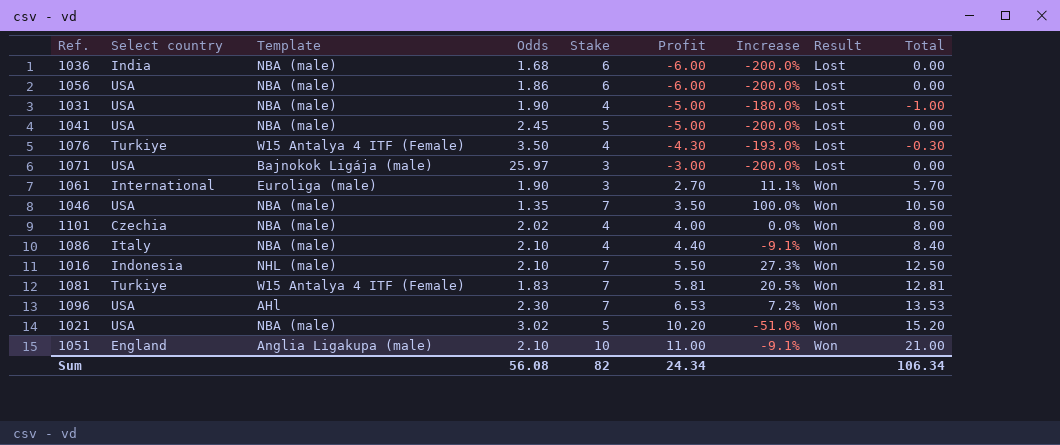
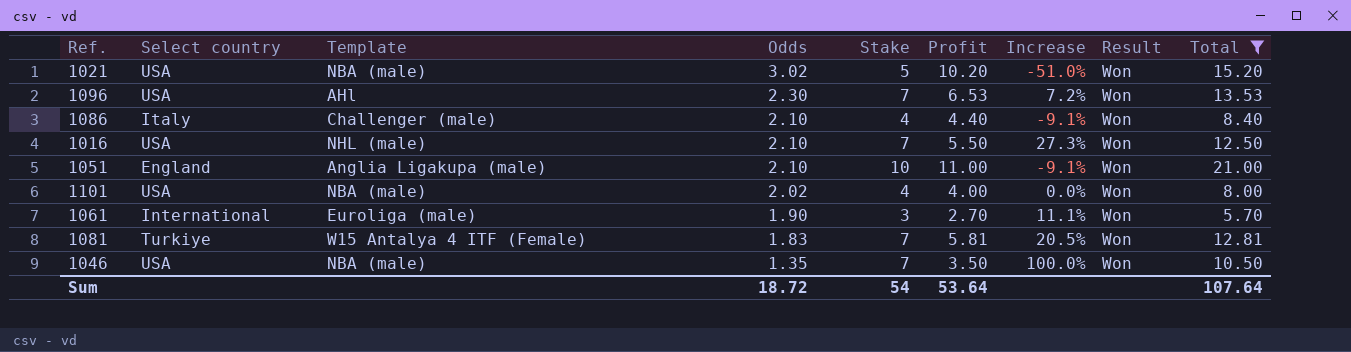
filter: none -> Total >= 5.70
row order: Profit ascending -> Odds descending
1086 | Template: NBA (male) -> Challenger (male)
1016 | Select country: Indonesia -> USA
1101 | Select country: Czechia -> USA
Sum | Odds: 56.08 -> 18.72
Sum | Stake: 82 -> 54
Sum | Profit: 24.34 -> 53.64
Sum | Total: 106.34 -> 107.64

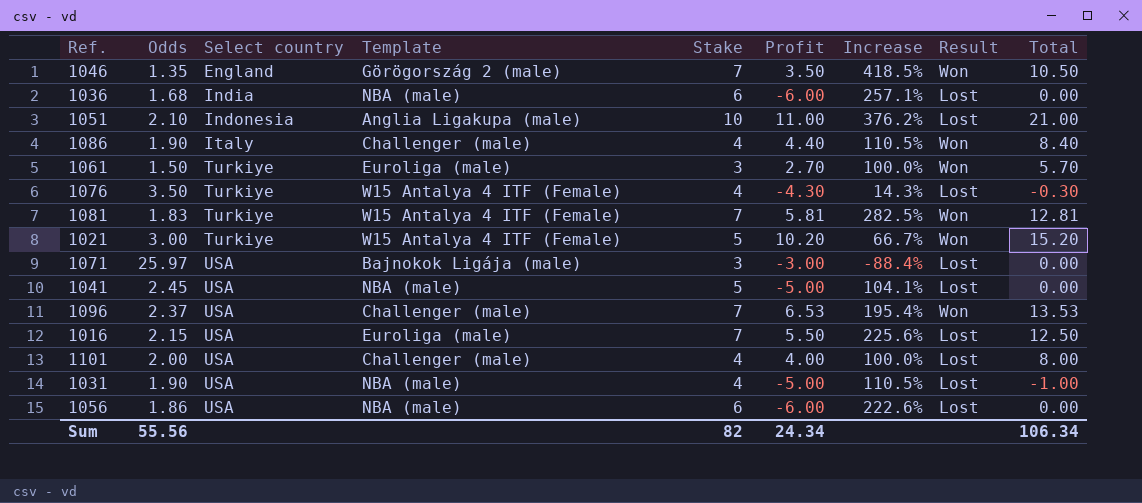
filter: Total >= 5.70 -> none
row order: Odds descending -> Select country ascending
column Odds | position: 4 -> 2
column Increase | formula: ([Stake] - [Profit]) / [Profit] -> ([Stake] - [Odds]) / [Odds]
1046 | Select country: USA -> England
1046 | Template: NBA (male) -> Görögország 2 (male)
1051 | Select country: England -> Indonesia
1051 | Result: Won -> Lost
1086 | Odds: 2.10 -> 1.90
1061 | Odds: 1.90 -> 1.50
1061 | Select country: International -> Turkiye
1021 | Odds: 3.02 -> 3.00
1021 | Select country: USA -> Turkiye
1021 | Template: NBA (male) -> W15 Antalya 4 ITF (Female)
1096 | Odds: 2.30 -> 2.37
1096 | Template: AHl -> Challenger (male)
1016 | Odds: 2.10 -> 2.15
1016 | Template: NHL (male) -> Euroliga (male)
1016 | Result: Won -> Lost
1101 | Odds: 2.02 -> 2.00
1101 | Template: NBA (male) -> Challenger (male)
1101 | Result: Won -> Lost
Sum | Odds: 18.72 -> 55.56
Sum | Stake: 54 -> 82
Sum | Profit: 53.64 -> 24.34
Sum | Total: 107.64 -> 106.34

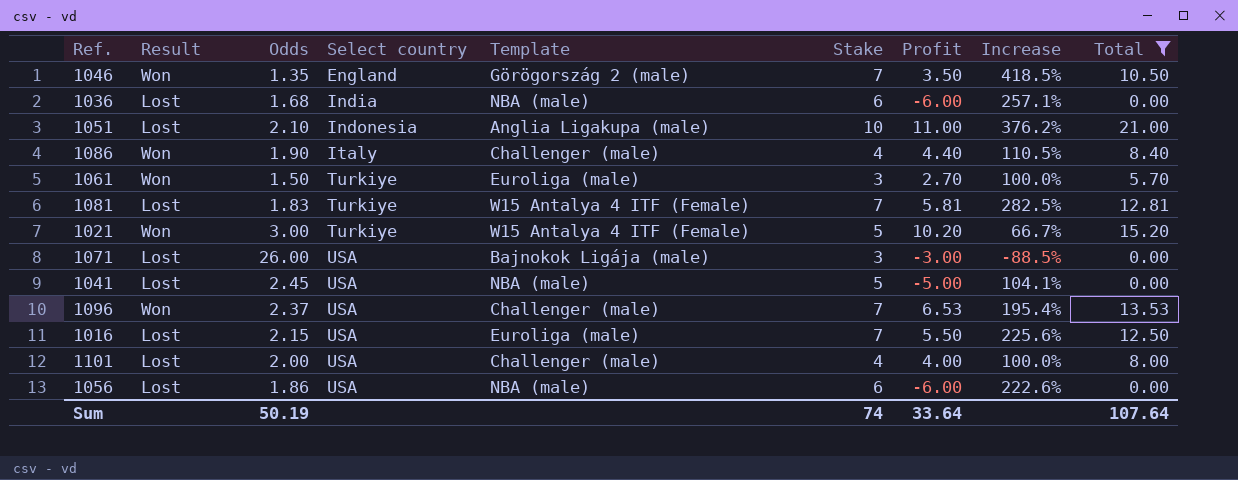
filter: none -> Total >= 0.00
column Result | position: 8 -> 2
1081 | Result: Won -> Lost
1071 | Odds: 25.97 -> 26.00
1071 | Increase: -88.4% -> -88.5%
Sum | Odds: 55.56 -> 50.19
Sum | Stake: 82 -> 74
Sum | Profit: 24.34 -> 33.64
Sum | Total: 106.34 -> 107.64

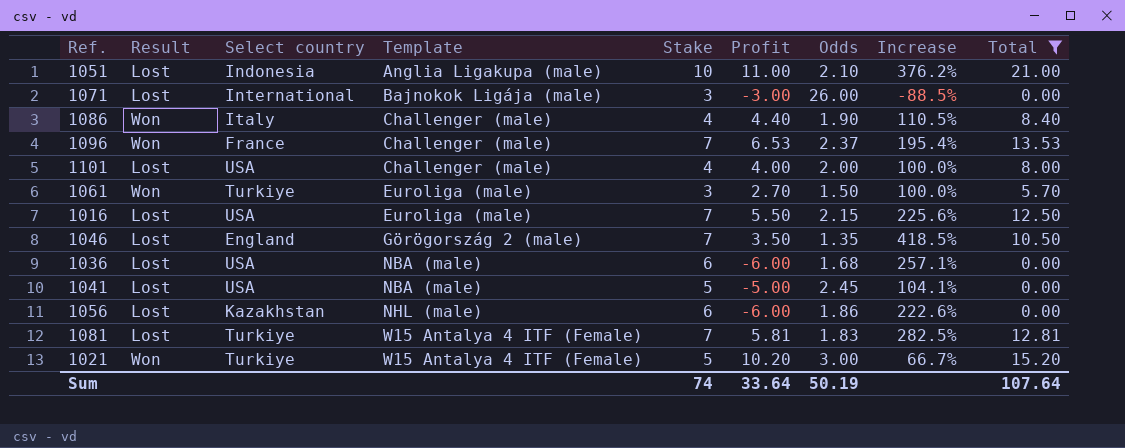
row order: Select country ascending -> Template ascending
column Odds | position: 3 -> 7
1071 | Select country: USA -> International
1096 | Select country: USA -> France
1046 | Result: Won -> Lost
1036 | Select country: India -> USA
1056 | Select country: USA -> Kazakhstan
1056 | Template: NBA (male) -> NHL (male)

